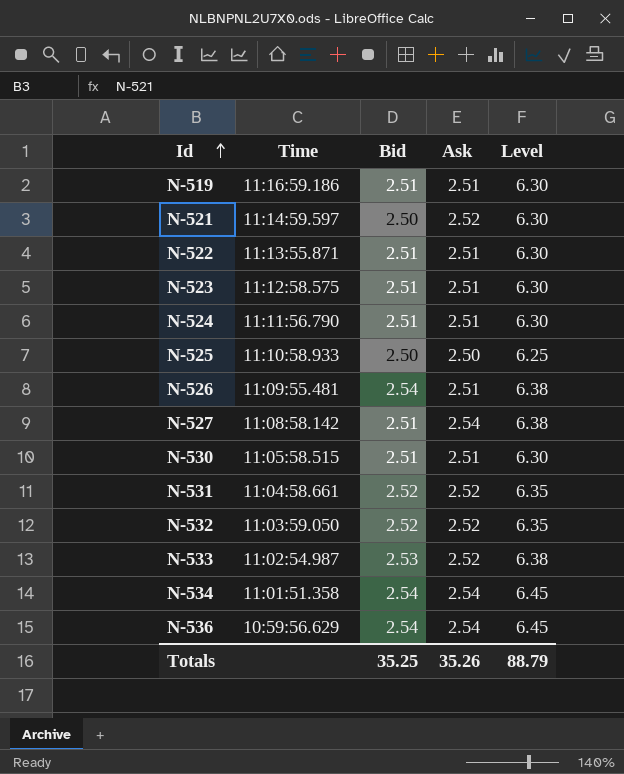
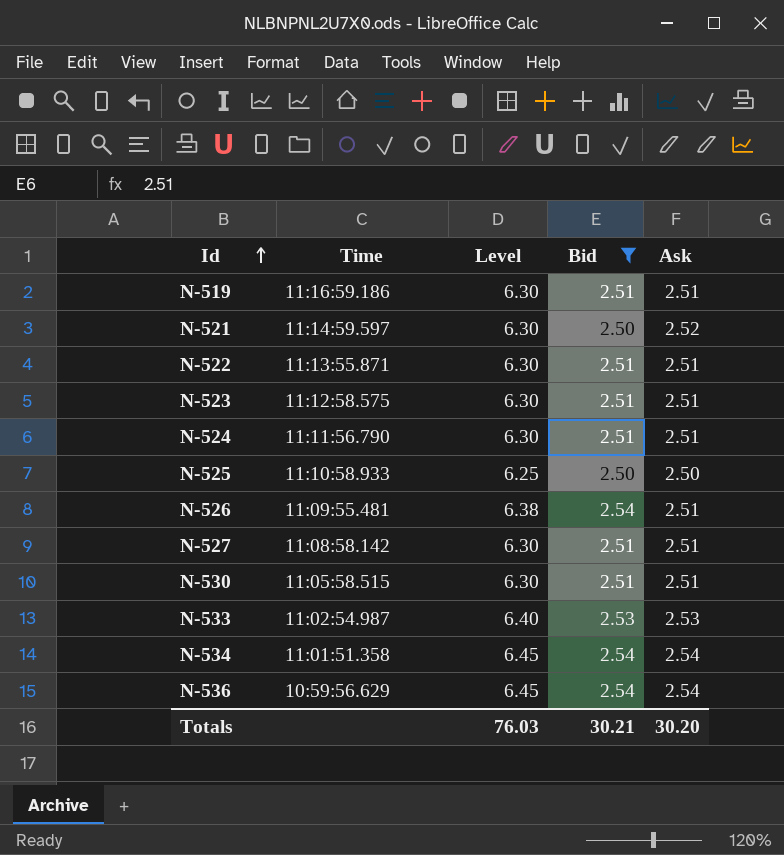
filter: none -> Bid != 2.52
column Level | position: 5 -> 3
N-527 | Level: 6.38 -> 6.30
N-527 | Ask: 2.54 -> 2.51
N-533 | Level: 6.38 -> 6.40
N-533 | Ask: 2.52 -> 2.53
Totals | Level: 88.79 -> 76.03
Totals | Bid: 35.25 -> 30.21
Totals | Ask: 35.26 -> 30.20

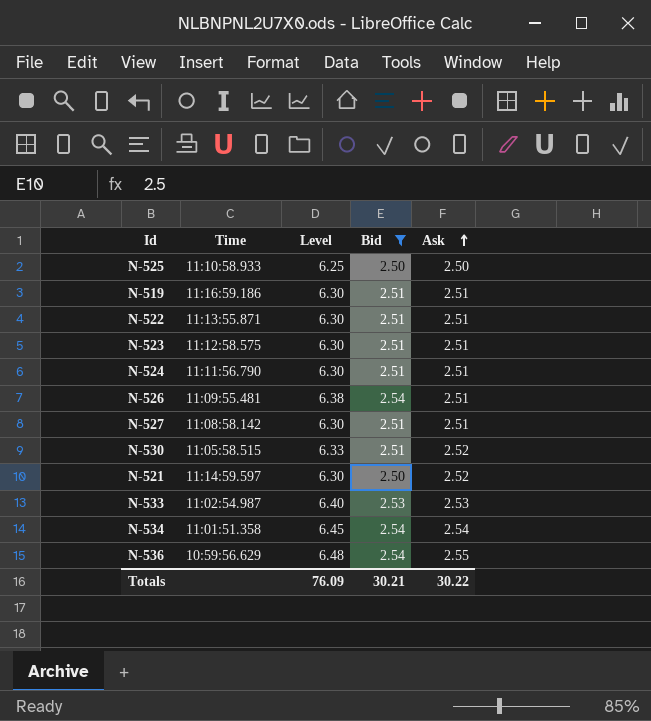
row order: Id ascending -> Ask ascending
N-530 | Level: 6.30 -> 6.33
N-530 | Ask: 2.51 -> 2.52
N-536 | Level: 6.45 -> 6.48
N-536 | Ask: 2.54 -> 2.55
Totals | Level: 76.03 -> 76.09
Totals | Ask: 30.20 -> 30.22

